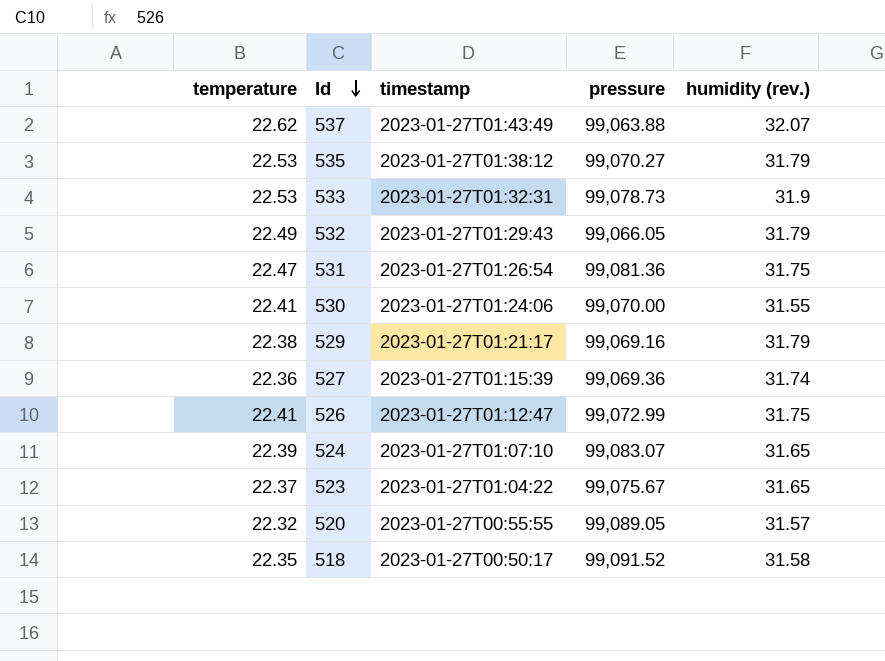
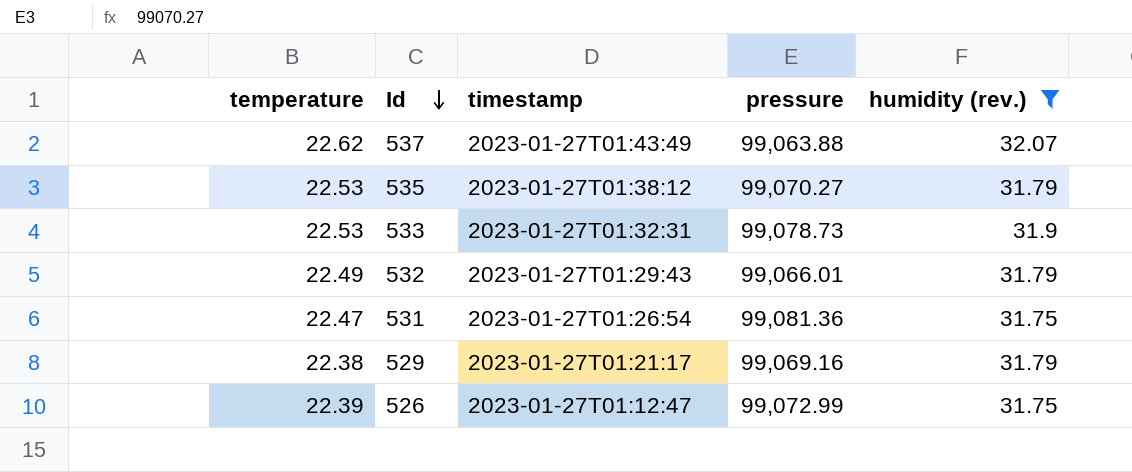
filter: none -> humidity (rev.) >= 31.75
532 | pressure: 99,066.05 -> 99,066.01
526 | temperature: 22.41 -> 22.39

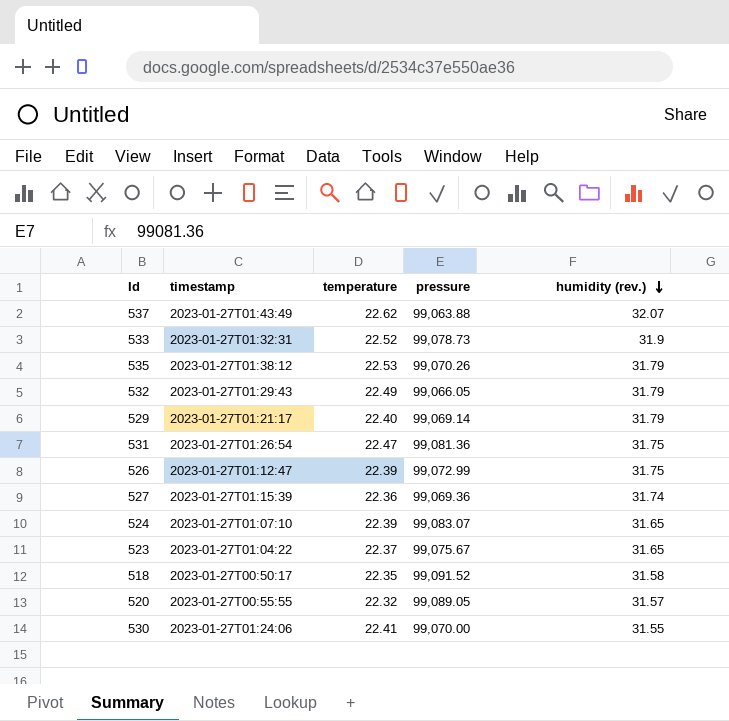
filter: humidity (rev.) >= 31.75 -> none
row order: Id descending -> humidity (rev.) descending
column temperature | position: 1 -> 3
533 | temperature: 22.53 -> 22.52
535 | pressure: 99,070.27 -> 99,070.26
532 | pressure: 99,066.01 -> 99,066.05
529 | temperature: 22.38 -> 22.40
529 | pressure: 99,069.16 -> 99,069.14

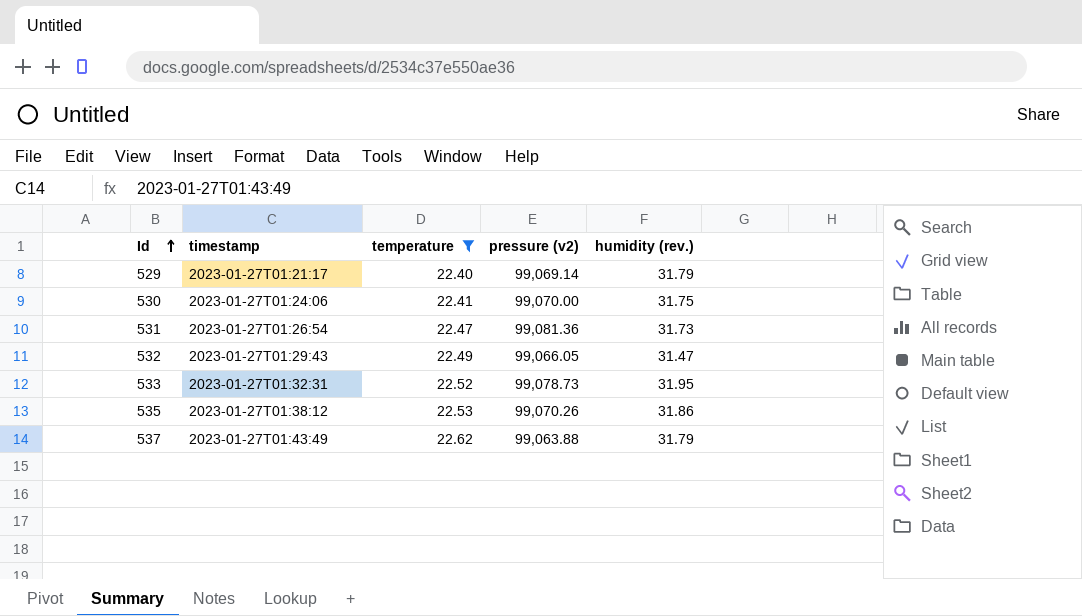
filter: none -> temperature >= 22.40
row order: humidity (rev.) descending -> Id ascending
column name: pressure -> pressure (v2)
530 | humidity (rev.): 31.55 -> 31.75
531 | humidity (rev.): 31.75 -> 31.73
532 | humidity (rev.): 31.79 -> 31.47
533 | humidity (rev.): 31.9 -> 31.95
535 | humidity (rev.): 31.79 -> 31.86
537 | humidity (rev.): 32.07 -> 31.79

